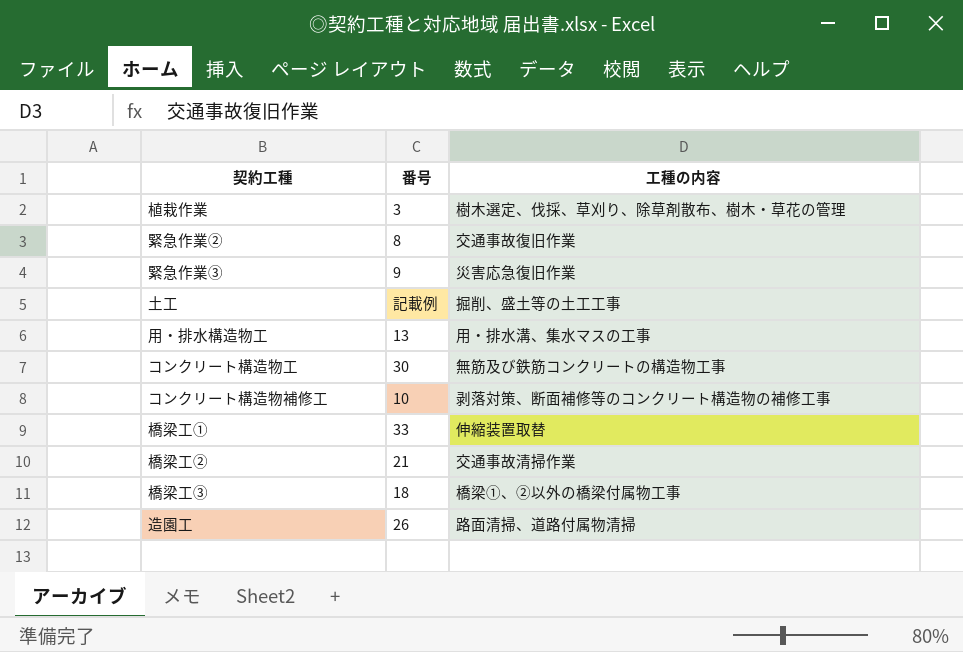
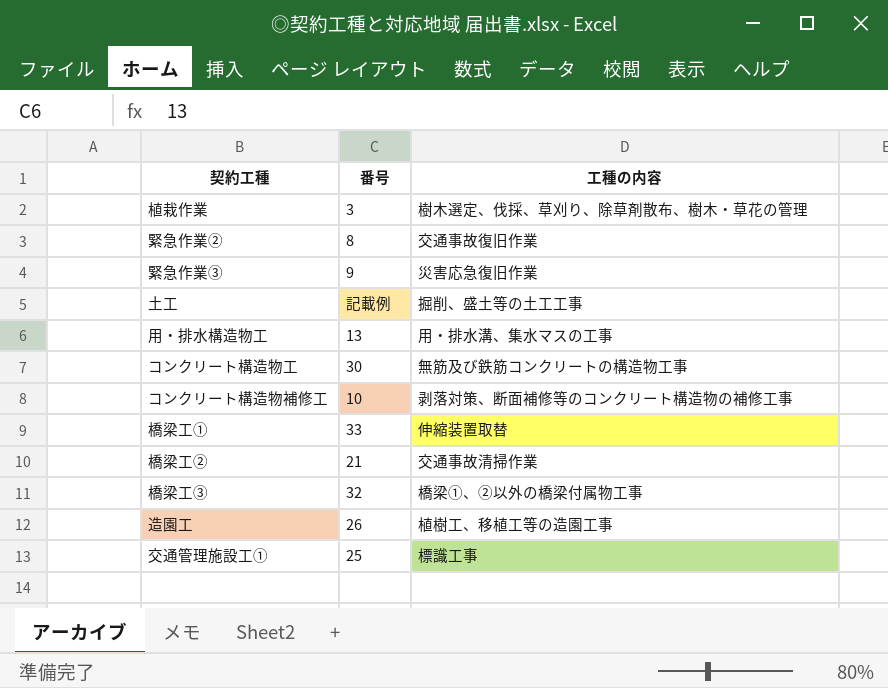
橋梁工③ | 番号: 18 -> 32
造園工 | 工種の内容: 路面清掃、道路付属物清掃 -> 植樹工、移植工等の造園工事
row 交通管理施設工①: none -> 25 | 標識工事

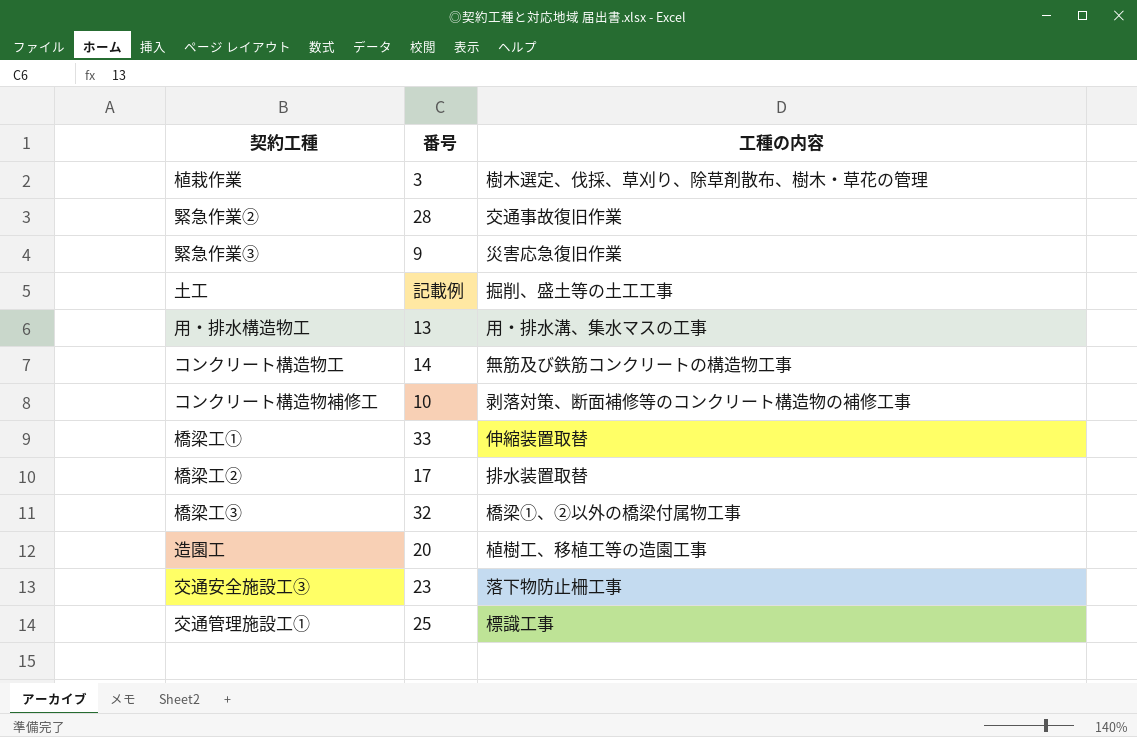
緊急作業② | 番号: 8 -> 28
コンクリート構造物工 | 番号: 30 -> 14
橋梁工② | 番号: 21 -> 17
橋梁工② | 工種の内容: 交通事故清掃作業 -> 排水装置取替
造園工 | 番号: 26 -> 20
row 交通安全施設工③: none -> 23 | 落下物防止柵工事

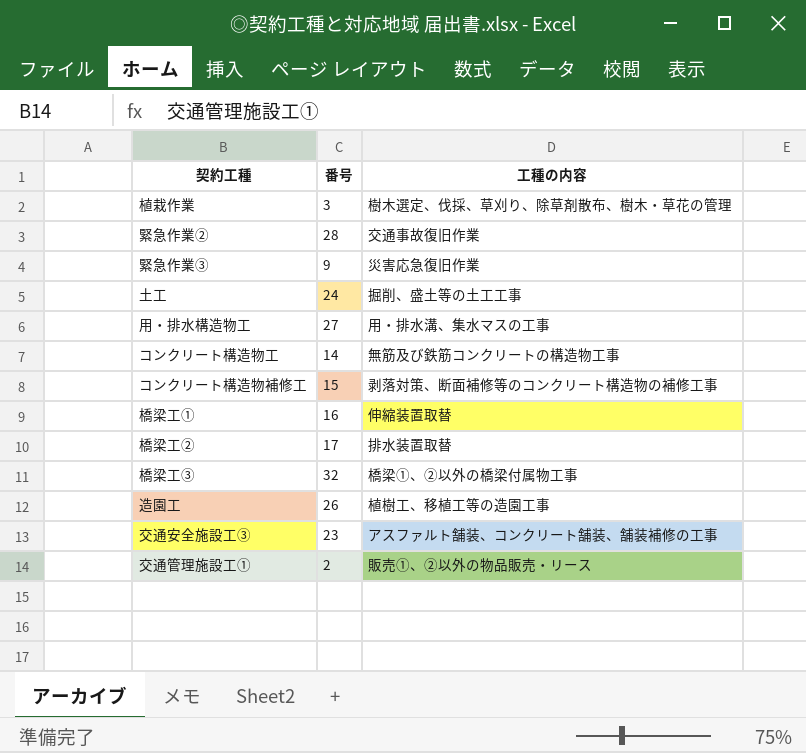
土工 | 番号: 記載例 -> 24
用・排水構造物工 | 番号: 13 -> 27
コンクリート構造物補修工 | 番号: 10 -> 15
橋梁工① | 番号: 33 -> 16
造園工 | 番号: 20 -> 26
交通安全施設工③ | 工種の内容: 落下物防止柵工事 -> アスファルト舗装、コンクリート舗装、舗装補修の工事
交通管理施設工① | 番号: 25 -> 2
交通管理施設工① | 工種の内容: 標識工事 -> 販売①、②以外の物品販売・リース

